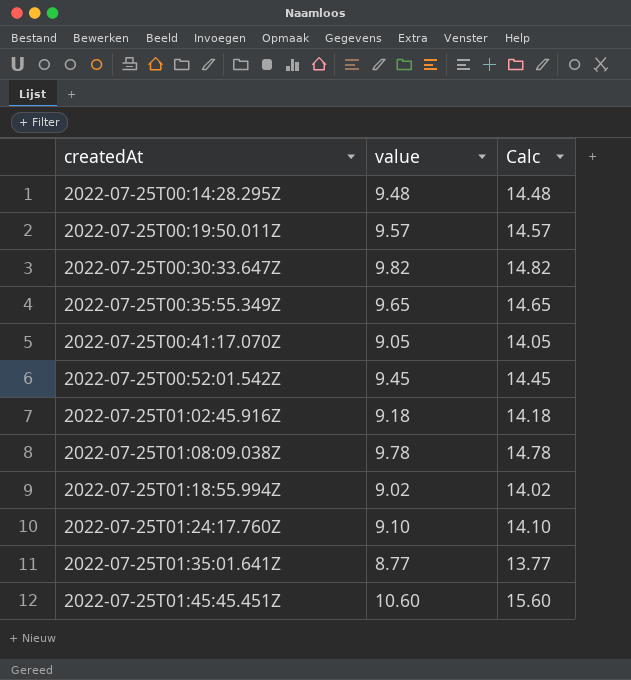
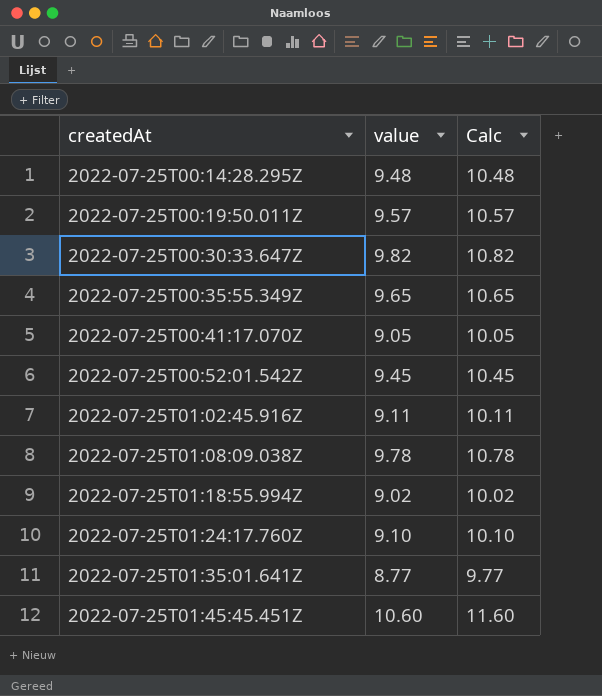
column Calc | formula: [value] + 5 -> [value] + 1
2022-07-25T01:02:45.916Z | value: 9.18 -> 9.11

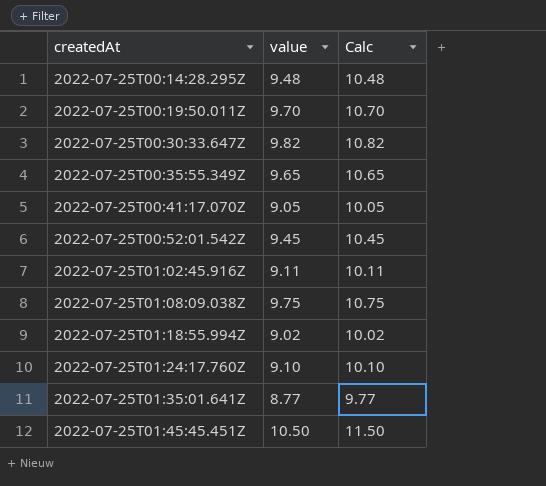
2022-07-25T00:19:50.011Z | value: 9.57 -> 9.70
2022-07-25T00:19:50.011Z | Calc: 10.57 -> 10.70
2022-07-25T01:08:09.038Z | value: 9.78 -> 9.75
2022-07-25T01:08:09.038Z | Calc: 10.78 -> 10.75
2022-07-25T01:45:45.451Z | value: 10.60 -> 10.50
2022-07-25T01:45:45.451Z | Calc: 11.60 -> 11.50

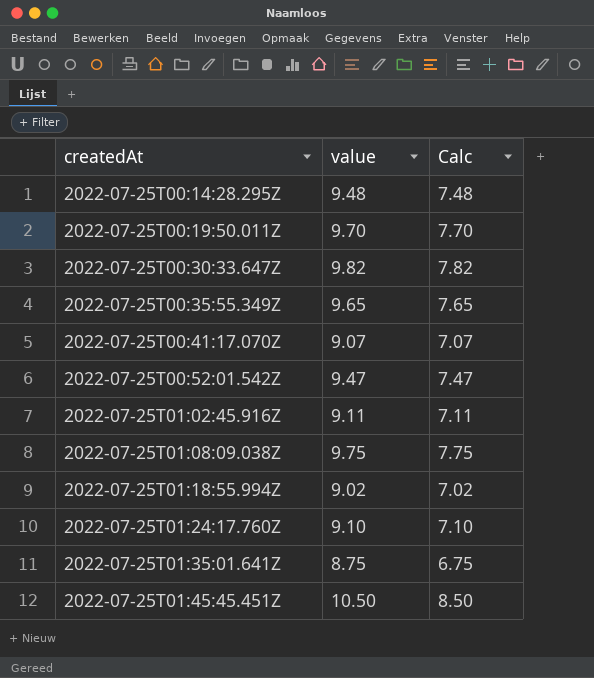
column Calc | formula: [value] + 1 -> [value] - 2
2022-07-25T00:41:17.070Z | value: 9.05 -> 9.07
2022-07-25T00:52:01.542Z | value: 9.45 -> 9.47
2022-07-25T01:35:01.641Z | value: 8.77 -> 8.75

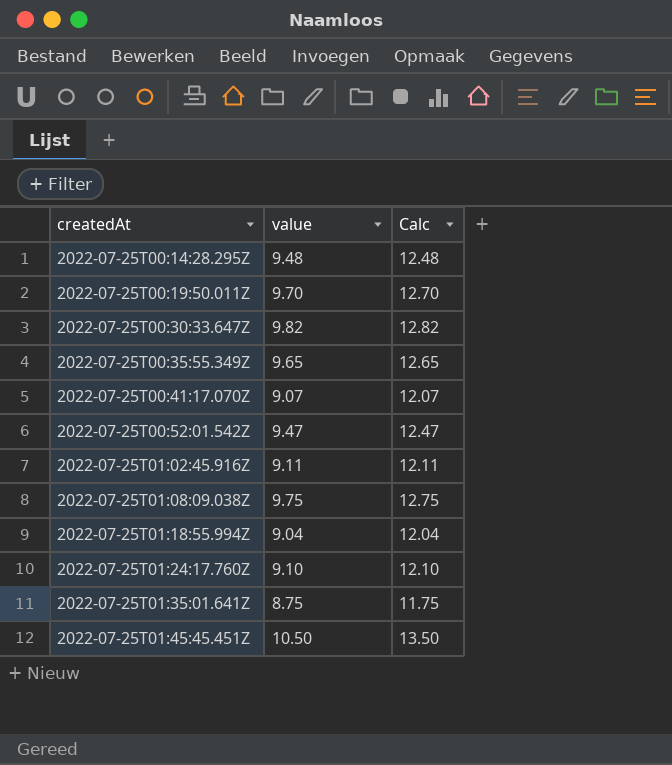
column Calc | formula: [value] - 2 -> [value] + 3
2022-07-25T01:18:55.994Z | value: 9.02 -> 9.04

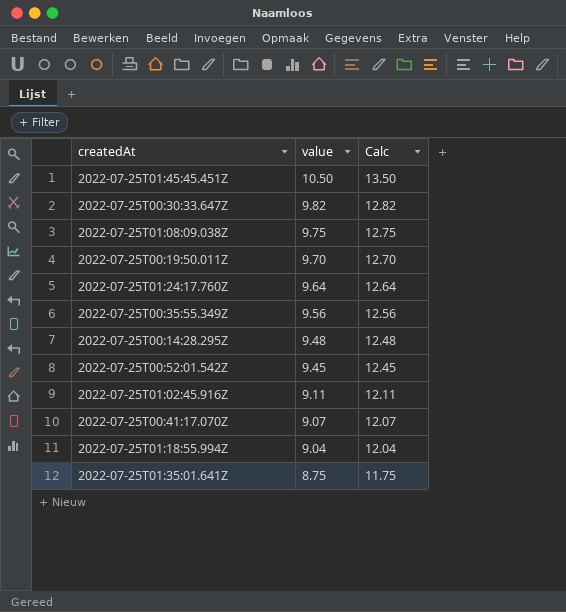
row order: createdAt ascending -> value descending
2022-07-25T01:24:17.760Z | value: 9.10 -> 9.64
2022-07-25T01:24:17.760Z | Calc: 12.10 -> 12.64
2022-07-25T00:35:55.349Z | value: 9.65 -> 9.56
2022-07-25T00:35:55.349Z | Calc: 12.65 -> 12.56
2022-07-25T00:52:01.542Z | value: 9.47 -> 9.45
2022-07-25T00:52:01.542Z | Calc: 12.47 -> 12.45

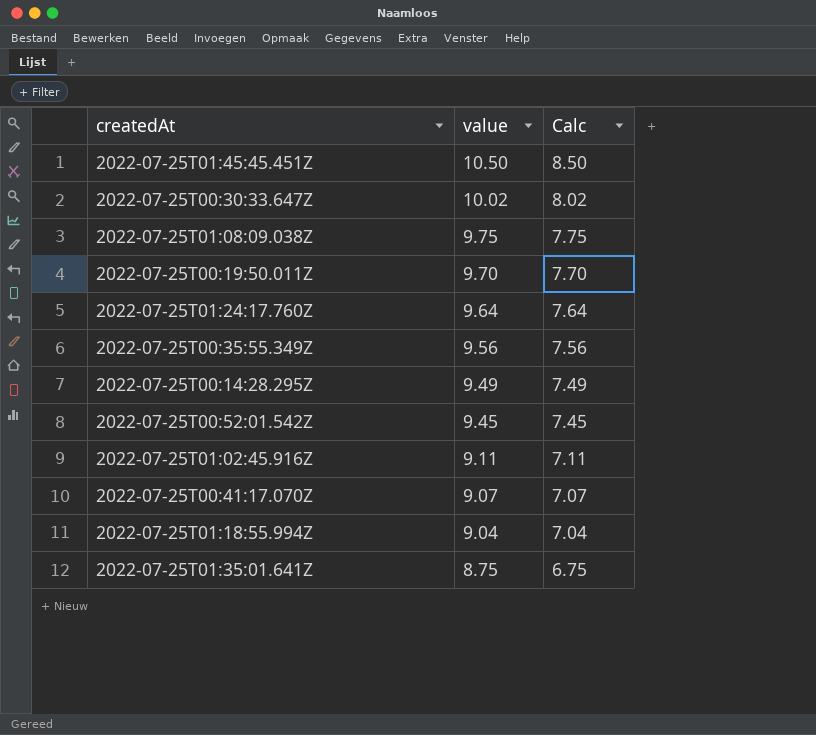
column Calc | formula: [value] + 3 -> [value] - 2
2022-07-25T00:30:33.647Z | value: 9.82 -> 10.02
2022-07-25T00:14:28.295Z | value: 9.48 -> 9.49

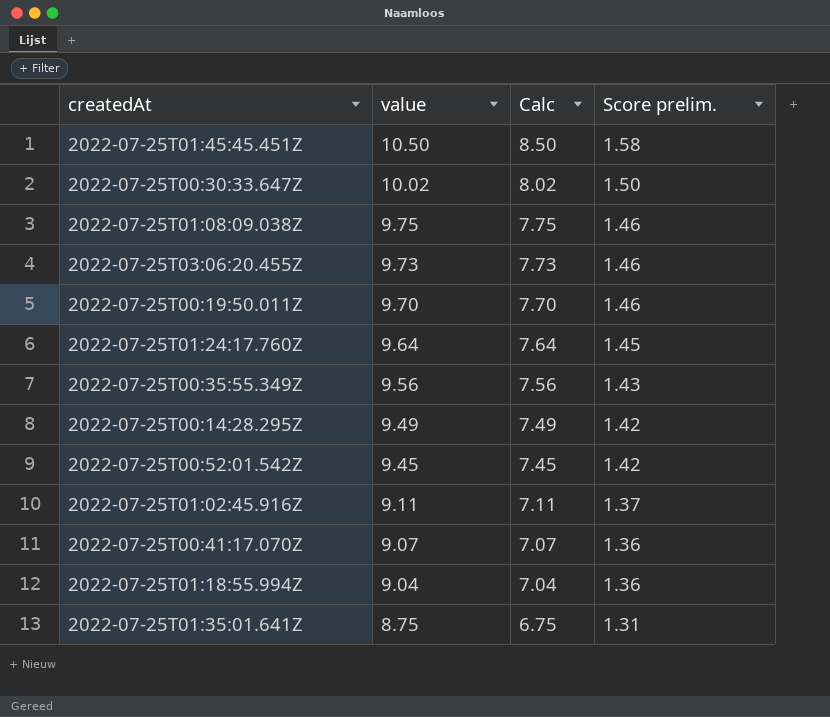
column Score prelim. | formula: none -> [value] * 0.15
row 2022-07-25T03:06:20.455Z: none -> 9.73 | 7.73 | 1.46

